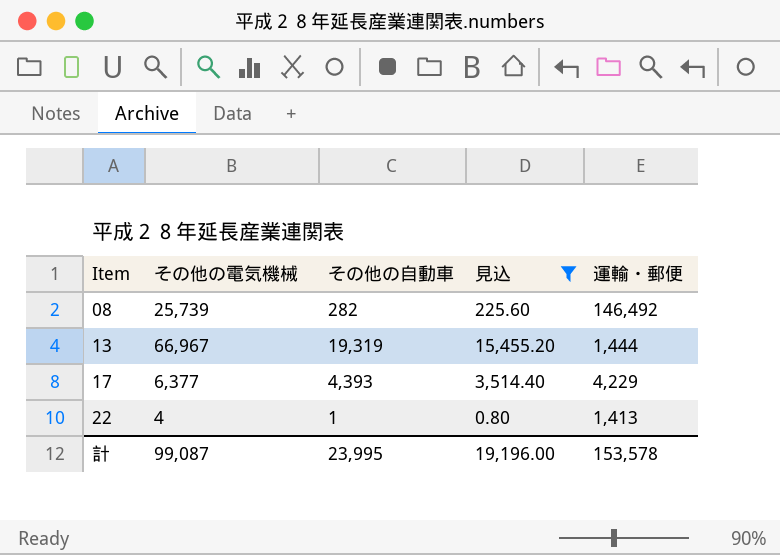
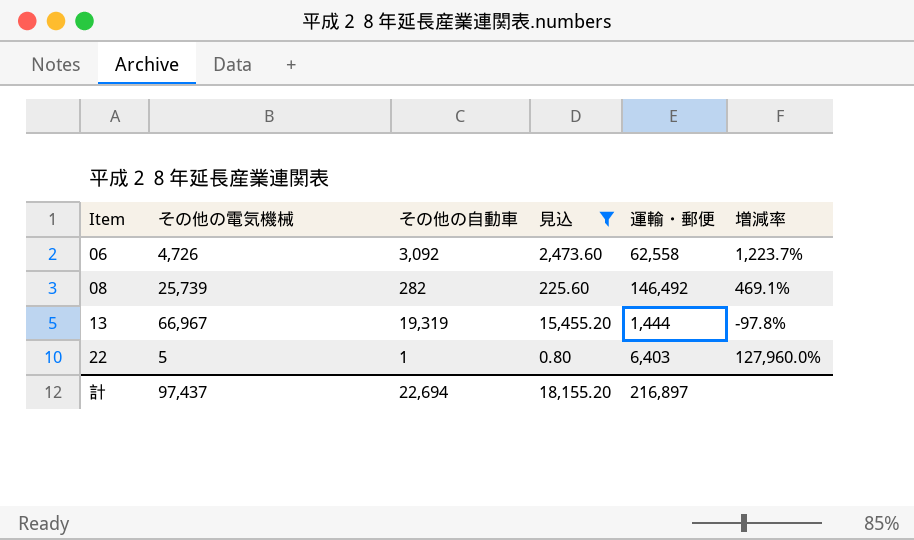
column 増減率 | formula: none -> ([運輸・郵便] - [その他の電気機械]) / [その他の電気機械]
row 17: 6,377 | 4,393 | 3,514.40 | 4,229 -> none
row 06: none -> 4,726 | 3,092 | 2,473.60 | 62,558 | 1,223.7%
22 | その他の電気機械: 4 -> 5
22 | 運輸・郵便: 1,413 -> 6,403
計 | その他の電気機械: 99,087 -> 97,437
計 | その他の自動車: 23,995 -> 22,694
計 | 見込: 19,196.00 -> 18,155.20
計 | 運輸・郵便: 153,578 -> 216,897

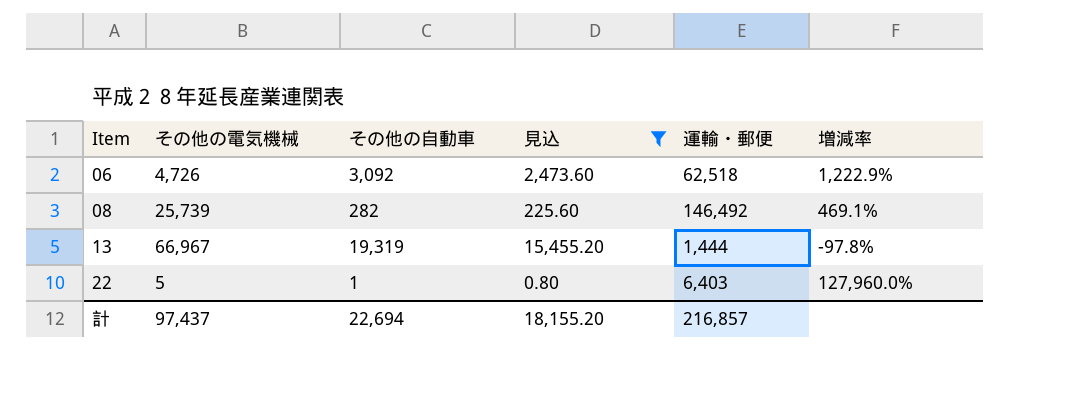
06 | 運輸・郵便: 62,558 -> 62,518
06 | 増減率: 1,223.7% -> 1,222.9%
計 | 運輸・郵便: 216,897 -> 216,857

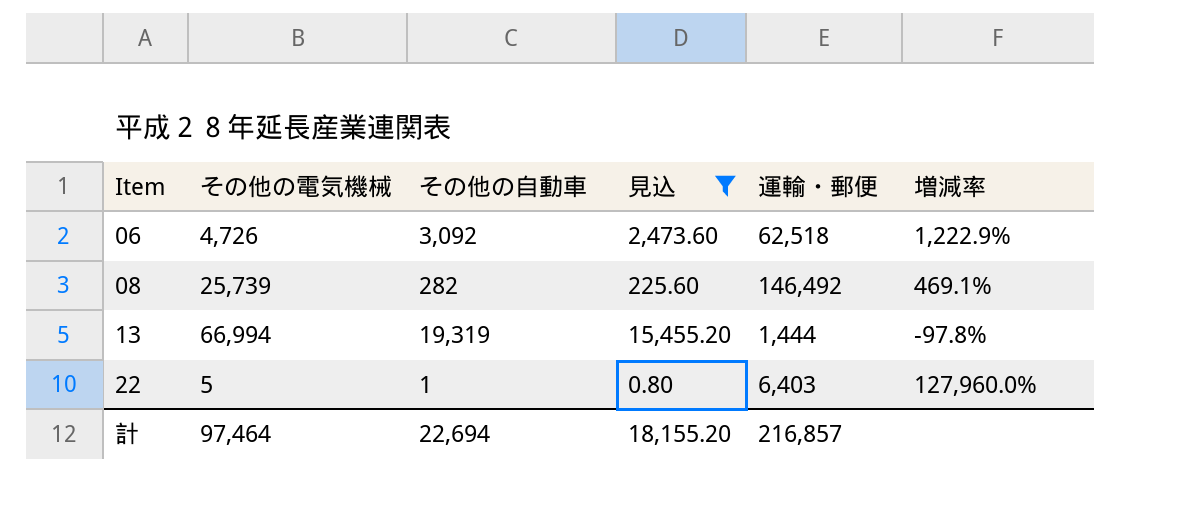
13 | その他の電気機械: 66,967 -> 66,994
計 | その他の電気機械: 97,437 -> 97,464

